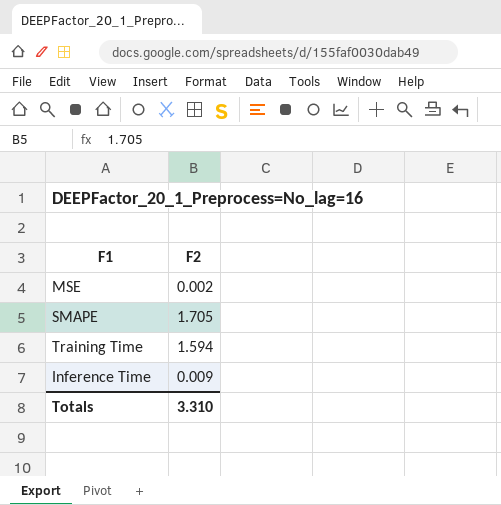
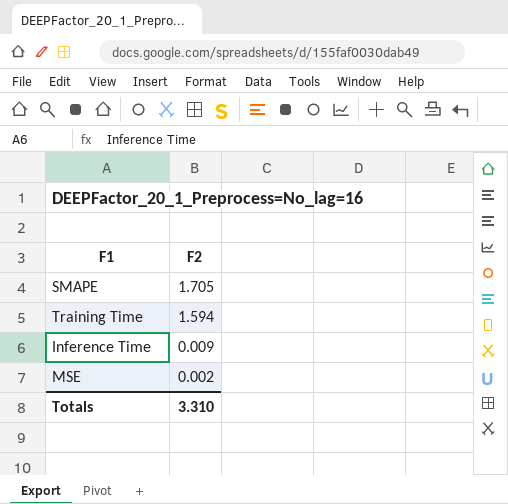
row order: none -> F2 descending

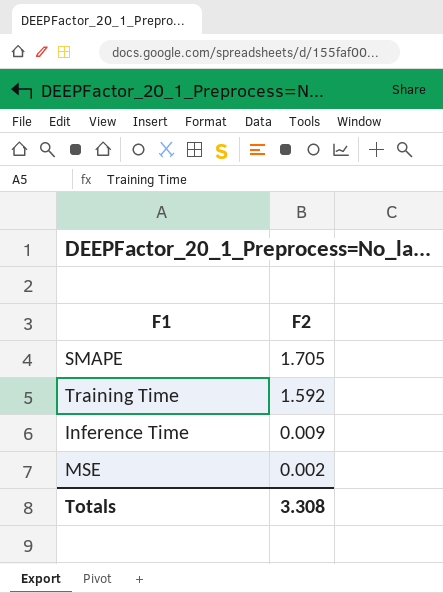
Training Time | F2: 1.594 -> 1.592
Totals | F2: 3.310 -> 3.308

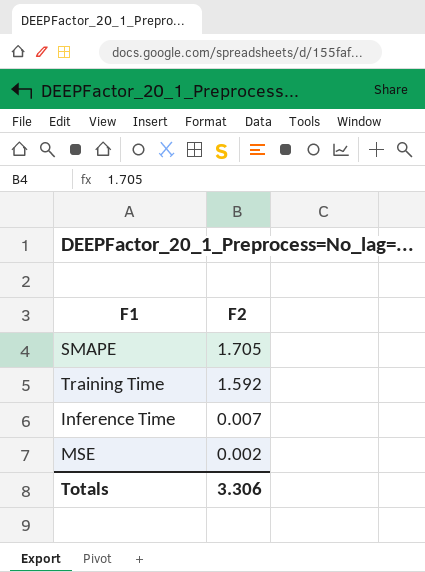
Inference Time | F2: 0.009 -> 0.007
Totals | F2: 3.308 -> 3.306

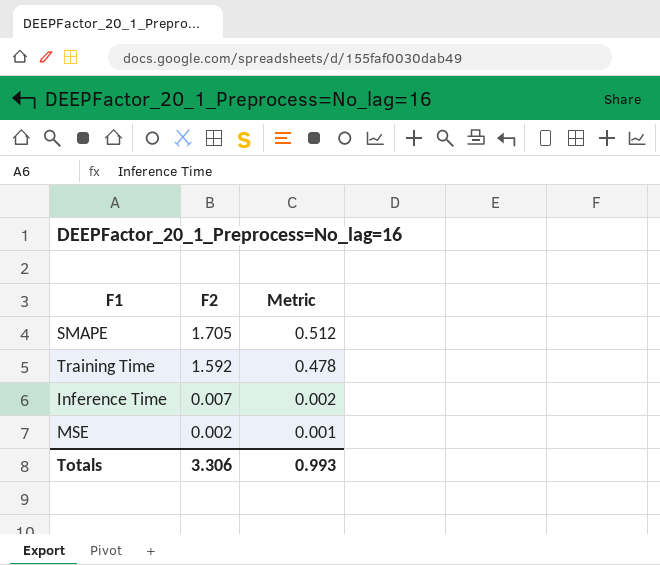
column Metric | formula: none -> [F2] * 0.3

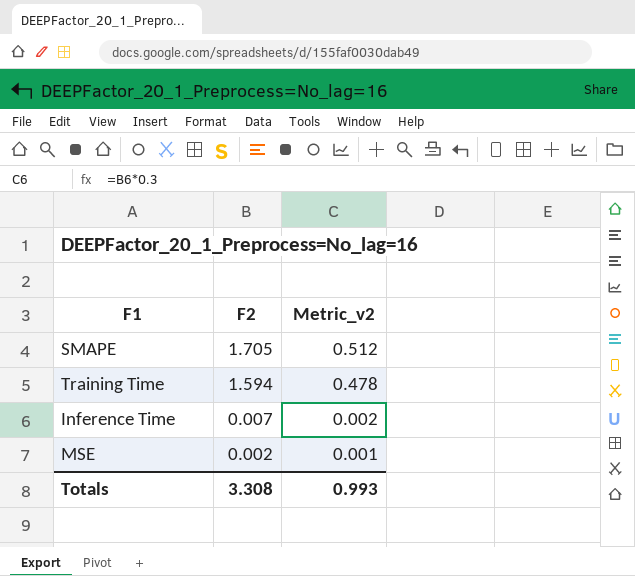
column name: Metric -> Metric_v2
Training Time | F2: 1.592 -> 1.594
Totals | F2: 3.306 -> 3.308

